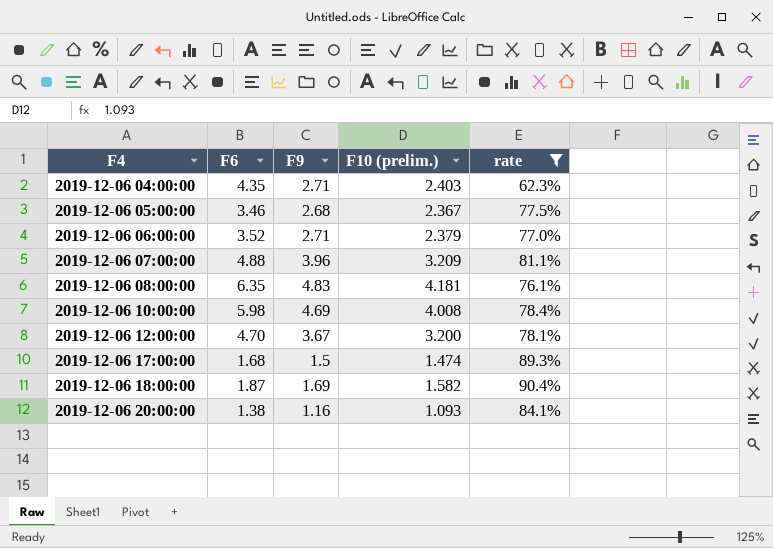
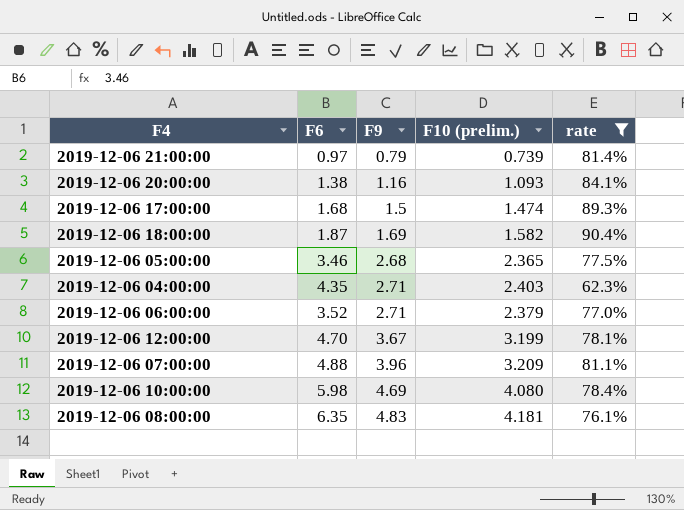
row order: F4 ascending -> F9 ascending
row 2019-12-06 21:00:00: none -> 0.97 | 0.79 | 0.739 | 81.4%
2019-12-06 05:00:00 | F10 (prelim.): 2.367 -> 2.365
2019-12-06 12:00:00 | F10 (prelim.): 3.200 -> 3.199
2019-12-06 10:00:00 | F10 (prelim.): 4.008 -> 4.080

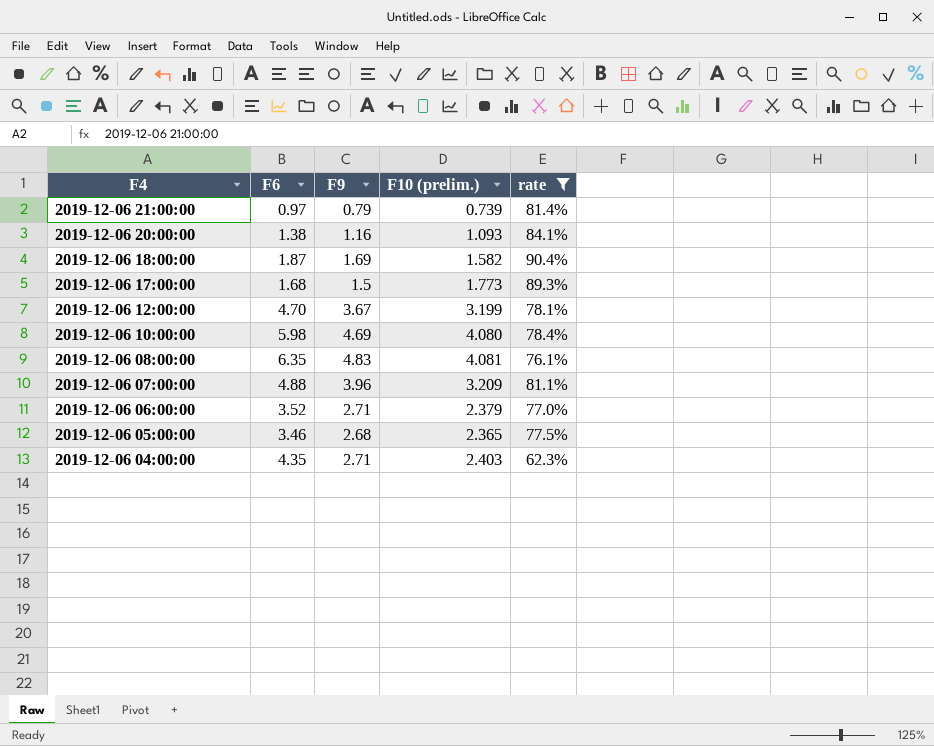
row order: F9 ascending -> F4 descending
2019-12-06 17:00:00 | F10 (prelim.): 1.474 -> 1.773
2019-12-06 08:00:00 | F10 (prelim.): 4.181 -> 4.081

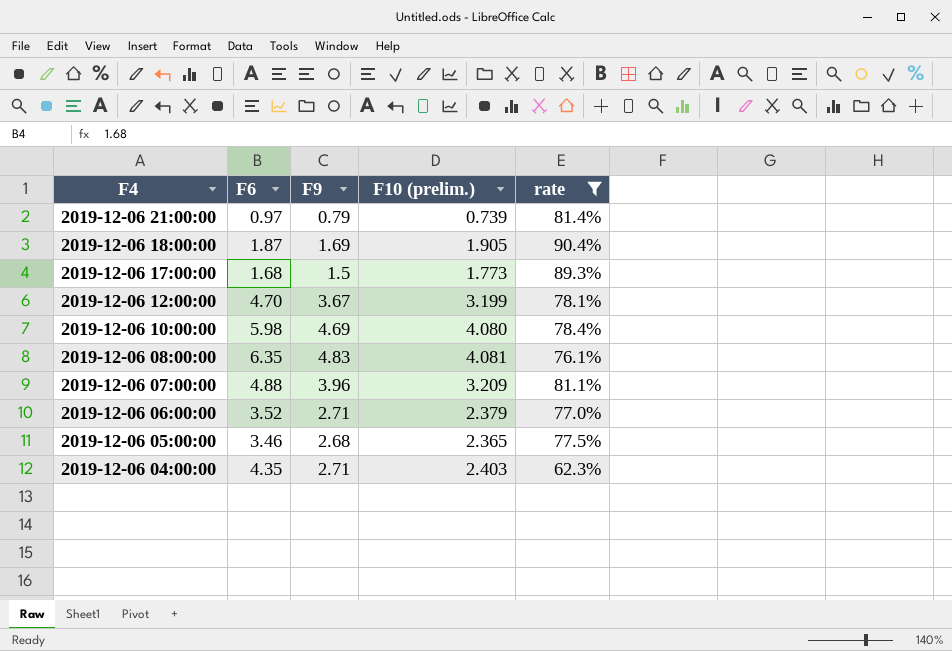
row 2019-12-06 20:00:00: 1.38 | 1.16 | 1.093 | 84.1% -> none
2019-12-06 18:00:00 | F10 (prelim.): 1.582 -> 1.905

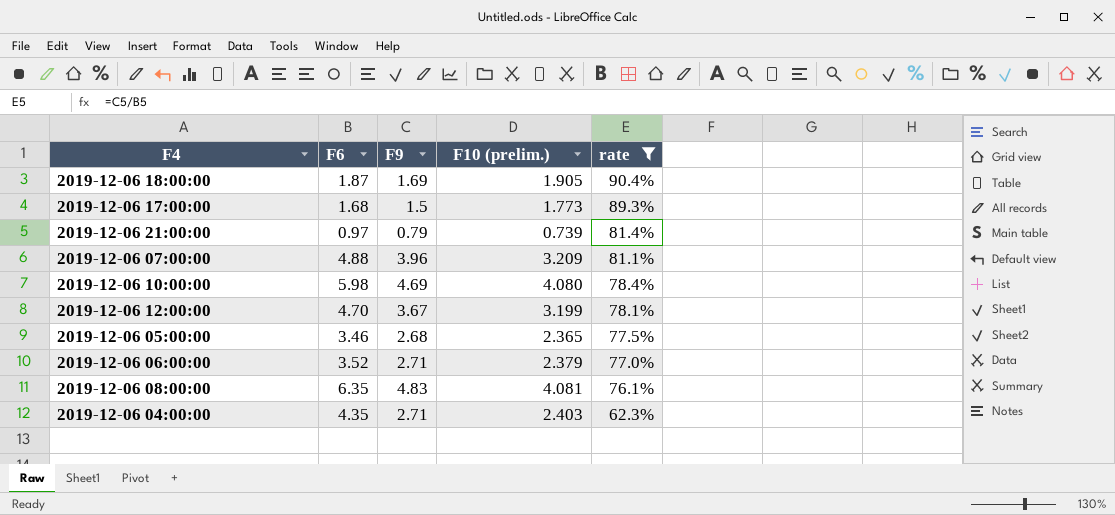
row order: F4 descending -> rate descending

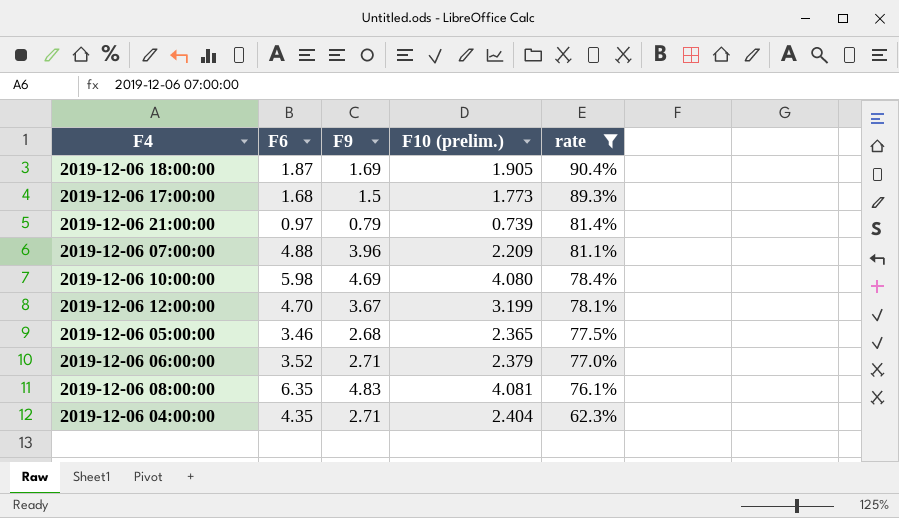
2019-12-06 07:00:00 | F10 (prelim.): 3.209 -> 2.209
2019-12-06 04:00:00 | F10 (prelim.): 2.403 -> 2.404

